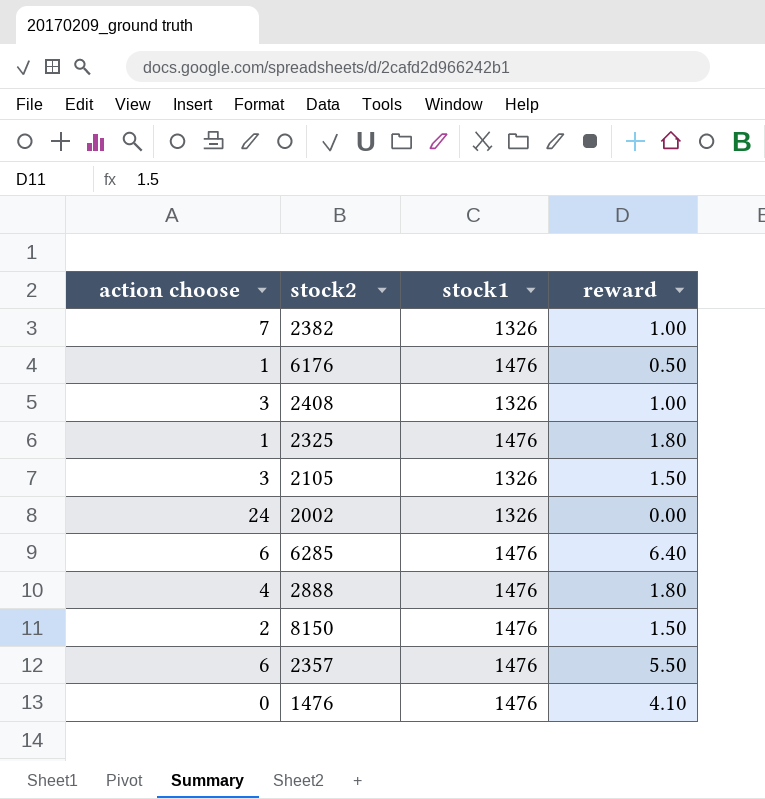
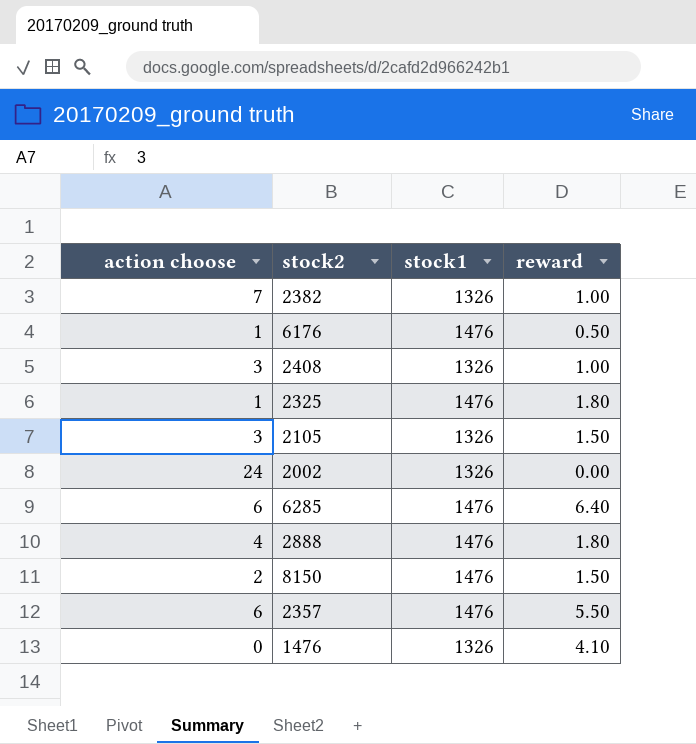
1476 | stock1: 1476 -> 1326

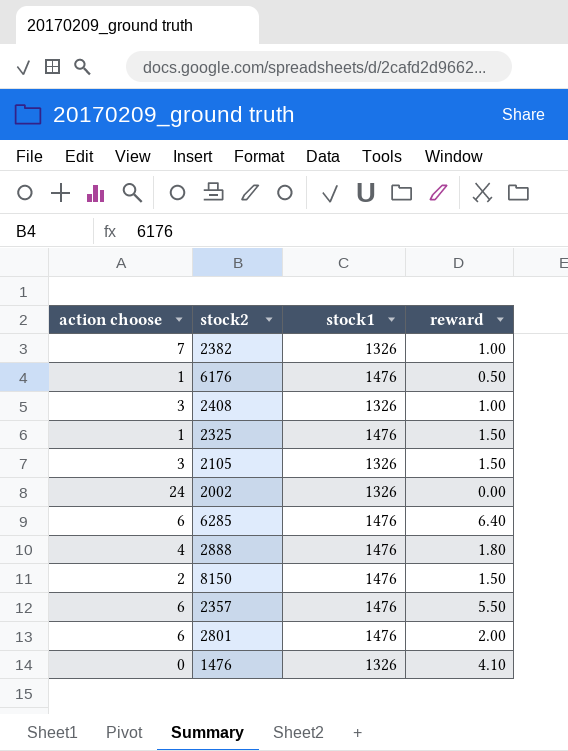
2325 | reward: 1.80 -> 1.50
row 2801: none -> 6 | 1476 | 2.00

